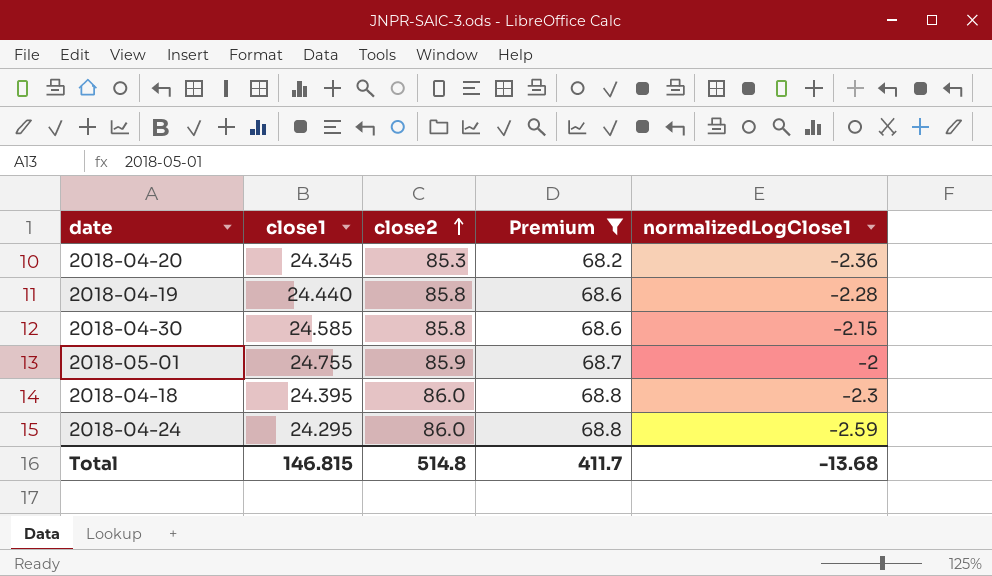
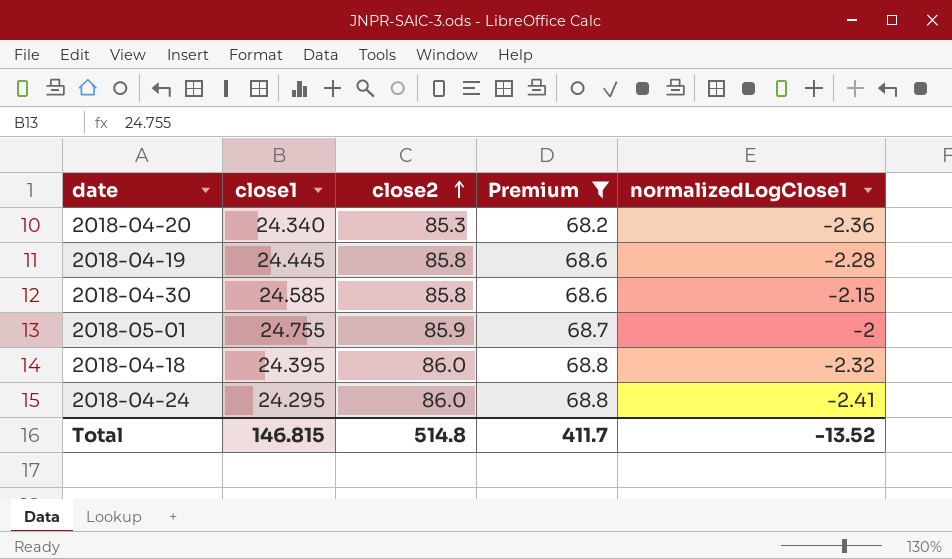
2018-04-20 | close1: 24.345 -> 24.340
2018-04-19 | close1: 24.440 -> 24.445
2018-04-18 | normalizedLogClose1: -2.3 -> -2.32
2018-04-24 | normalizedLogClose1: -2.59 -> -2.41
Total | normalizedLogClose1: -13.68 -> -13.52

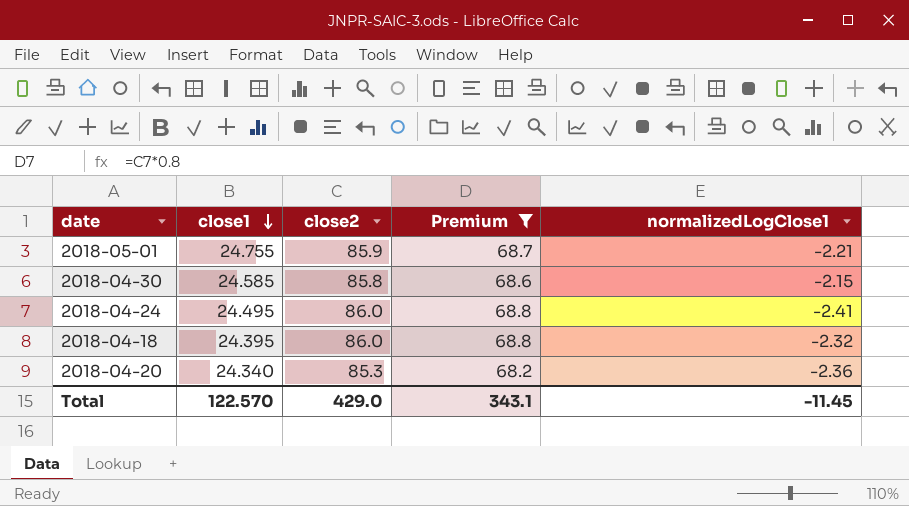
row order: close2 ascending -> close1 descending
row 2018-04-19: 24.445 | 85.8 | 68.6 | -2.28 -> none
2018-05-01 | normalizedLogClose1: -2 -> -2.21
2018-04-24 | close1: 24.295 -> 24.495
Total | close1: 146.815 -> 122.570
Total | close2: 514.8 -> 429.0
Total | Premium: 411.7 -> 343.1
Total | normalizedLogClose1: -13.52 -> -11.45

